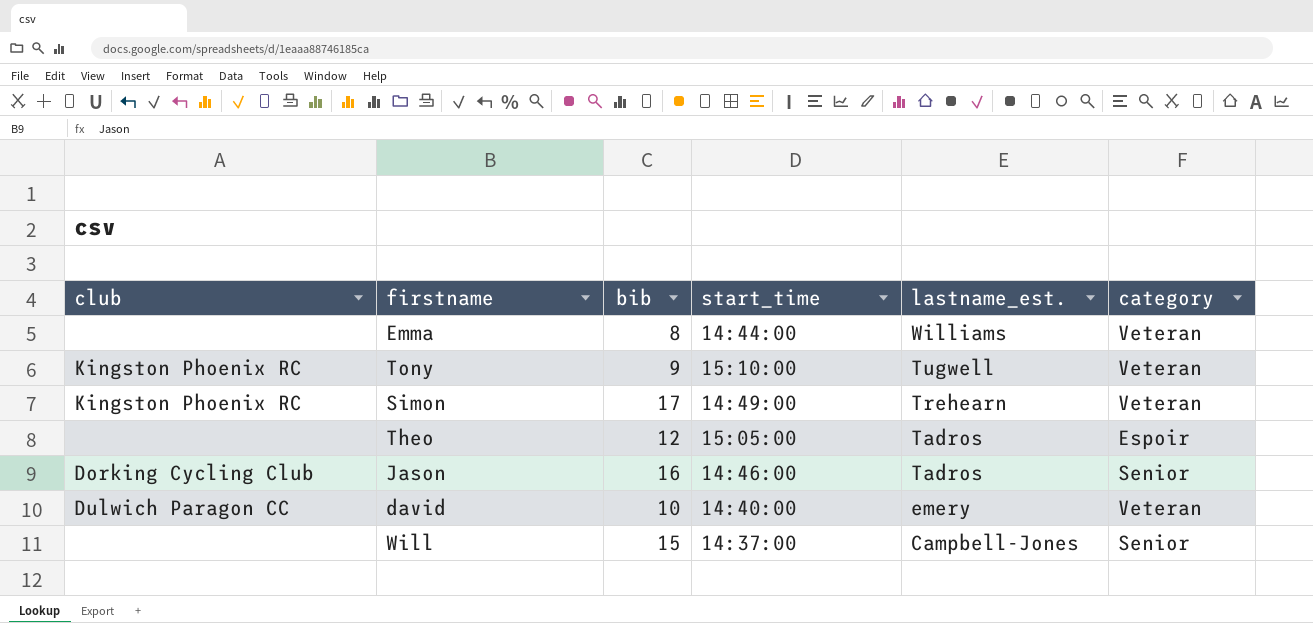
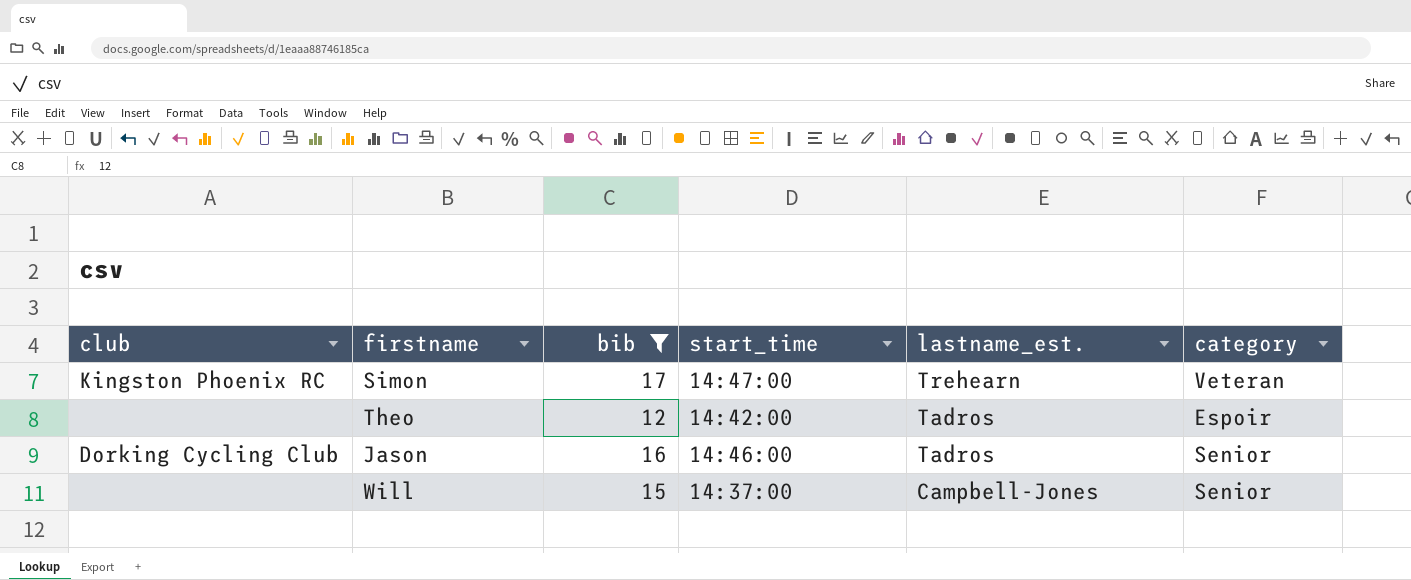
filter: none -> bib >= 12
Simon | start_time: 14:49:00 -> 14:47:00
Theo | start_time: 15:05:00 -> 14:42:00

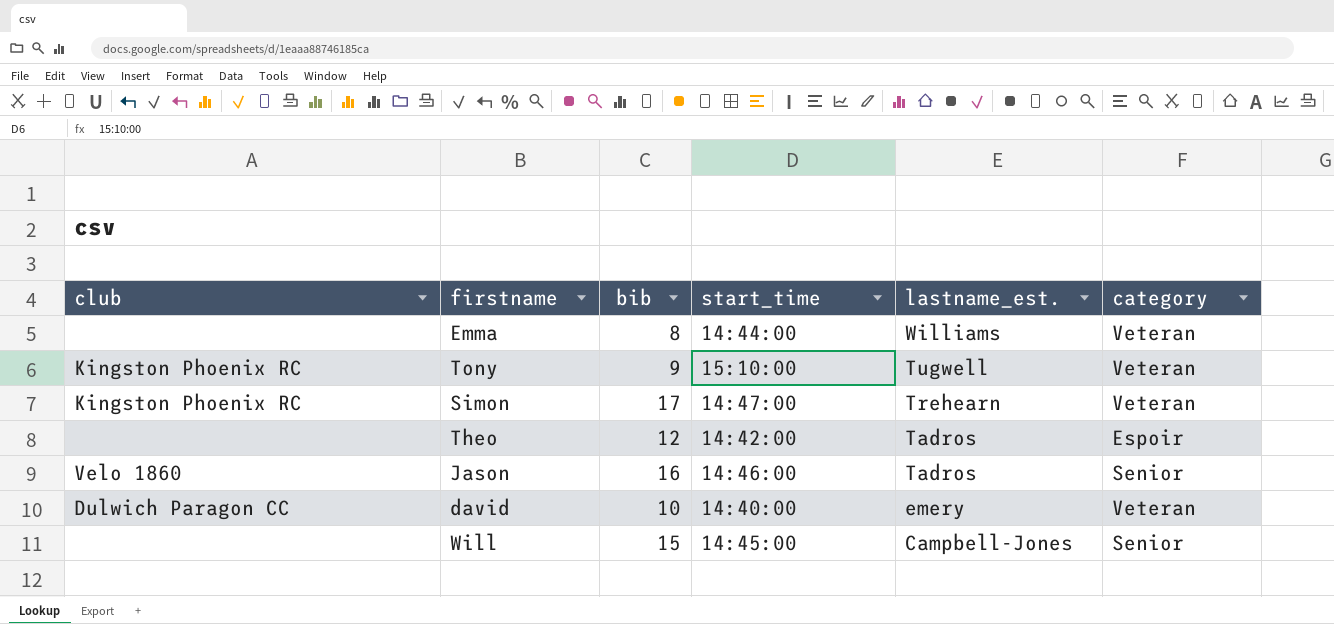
filter: bib >= 12 -> none
Jason | club: Dorking Cycling Club -> Velo 1860
Will | start_time: 14:37:00 -> 14:45:00

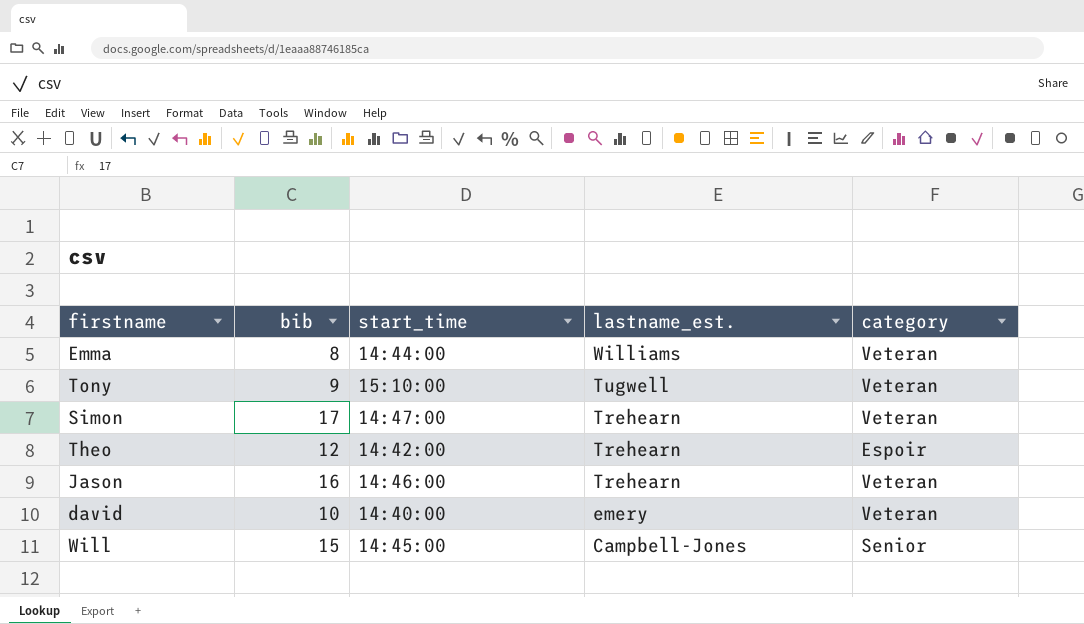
column club | position: 1 -> none
Theo | lastname_est.: Tadros -> Trehearn
Jason | lastname_est.: Tadros -> Trehearn
Jason | category: Senior -> Veteran

